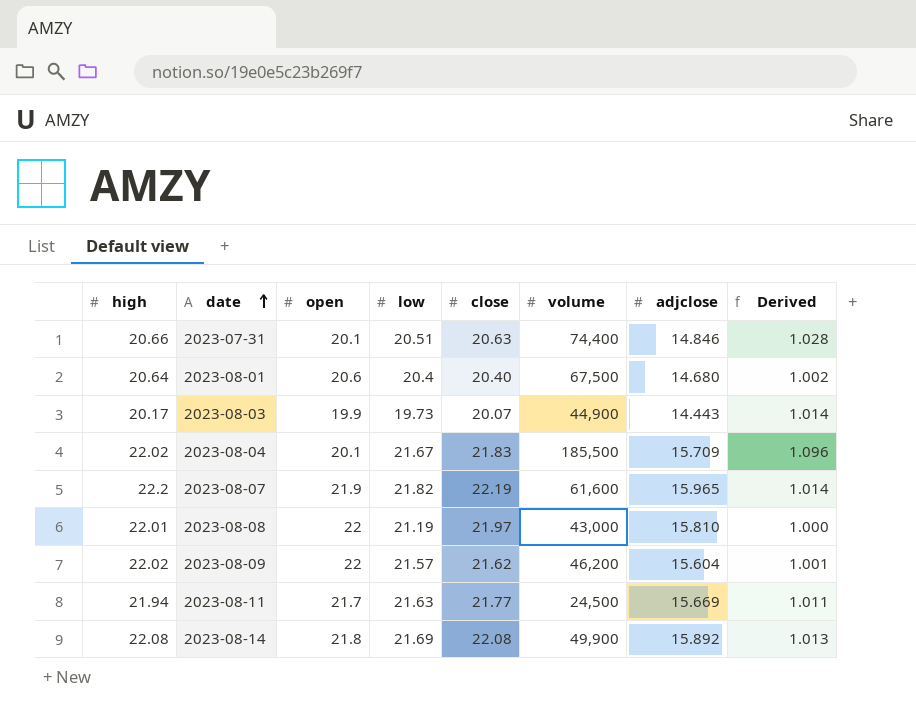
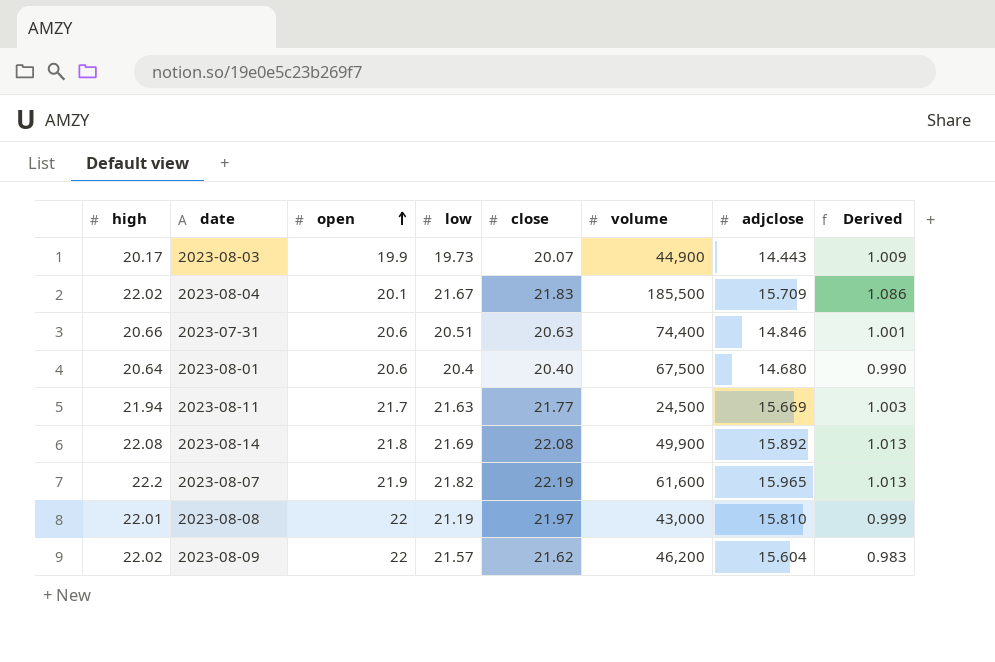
row order: date ascending -> open ascending
column Derived | formula: [high] / [open] -> [close] / [open]
2023-07-31 | open: 20.1 -> 20.6

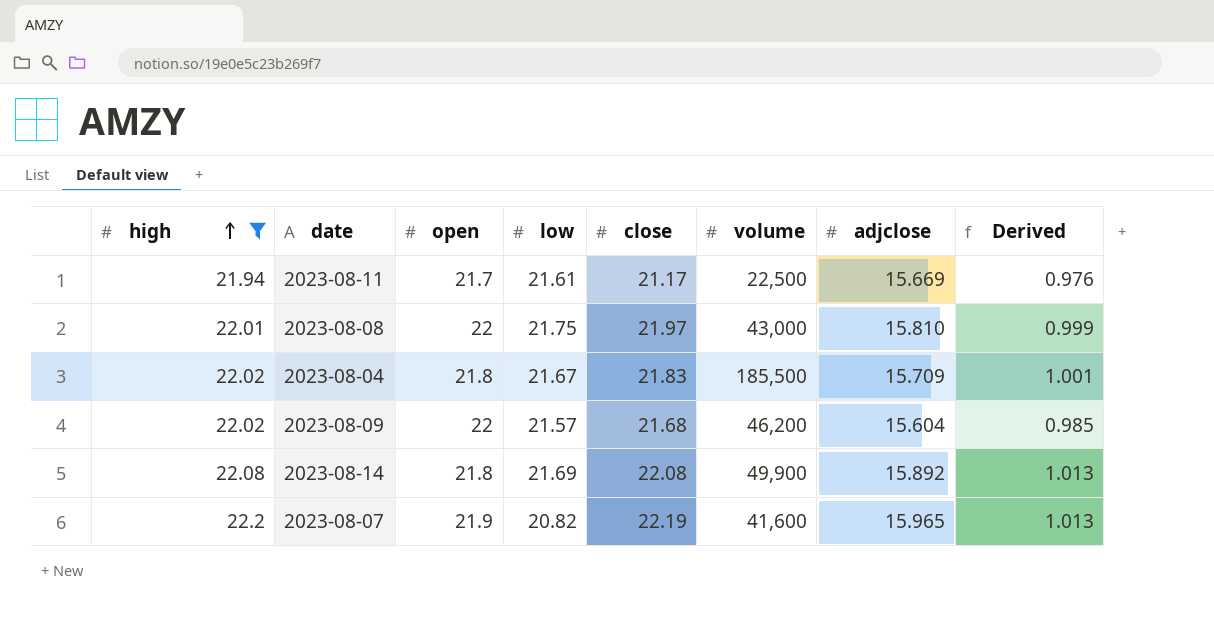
filter: none -> high >= 21.94
row order: open ascending -> high ascending
2023-08-11 | low: 21.63 -> 21.61
2023-08-11 | close: 21.77 -> 21.17
2023-08-11 | volume: 24,500 -> 22,500
2023-08-11 | Derived: 1.003 -> 0.976
2023-08-08 | low: 21.19 -> 21.75
2023-08-04 | open: 20.1 -> 21.8
2023-08-04 | Derived: 1.086 -> 1.001
2023-08-09 | close: 21.62 -> 21.68
2023-08-09 | Derived: 0.983 -> 0.985
2023-08-07 | low: 21.82 -> 20.82
2023-08-07 | volume: 61,600 -> 41,600

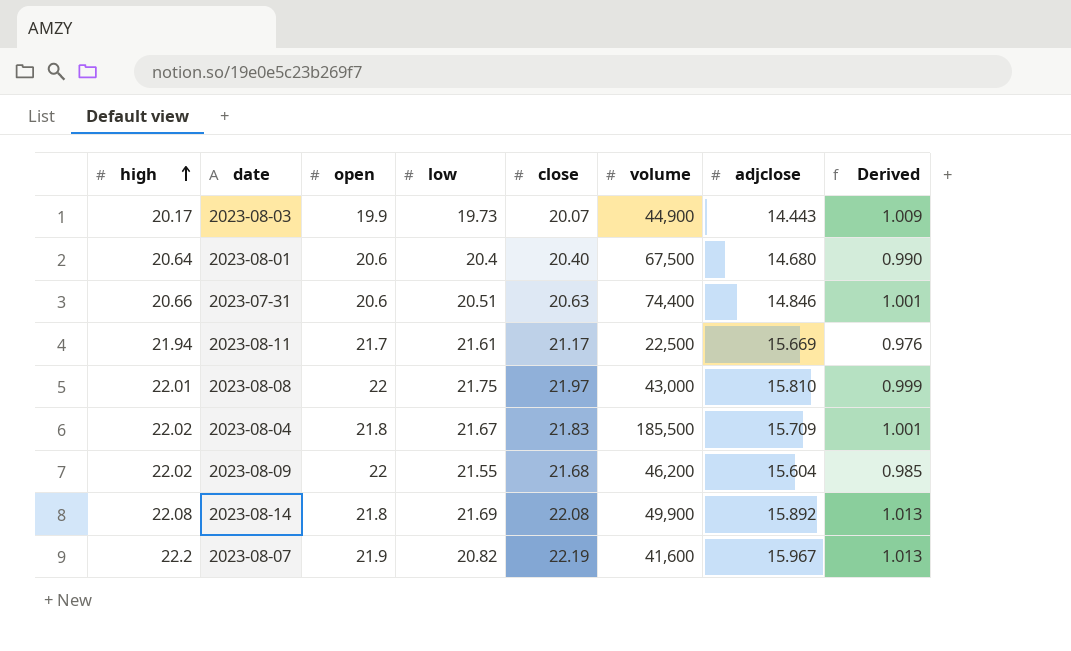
filter: high >= 21.94 -> none
2023-08-09 | low: 21.57 -> 21.55
2023-08-07 | adjclose: 15.965 -> 15.967

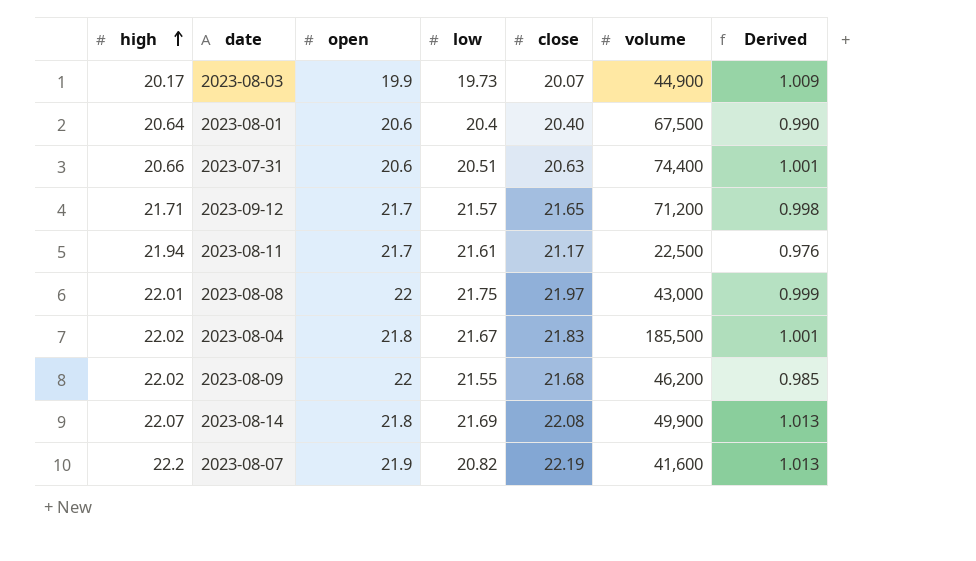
column adjclose | position: 7 -> none
row 2023-09-12: none -> 21.71 | 21.7 | 21.57 | 21.65 | 71,200 | 0.998
2023-08-14 | high: 22.08 -> 22.07

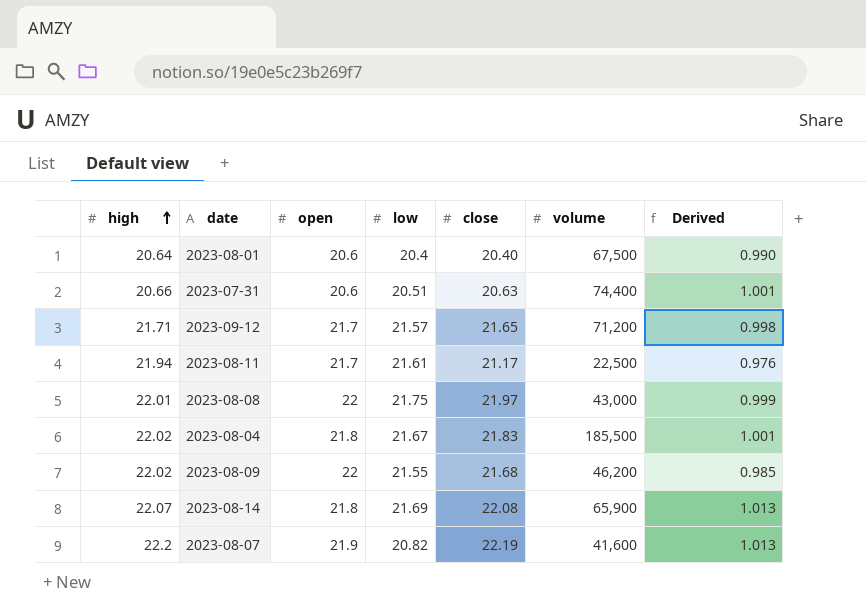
row 2023-08-03: 20.17 | 19.9 | 19.73 | 20.07 | 44,900 | 1.009 -> none
2023-08-14 | volume: 49,900 -> 65,900

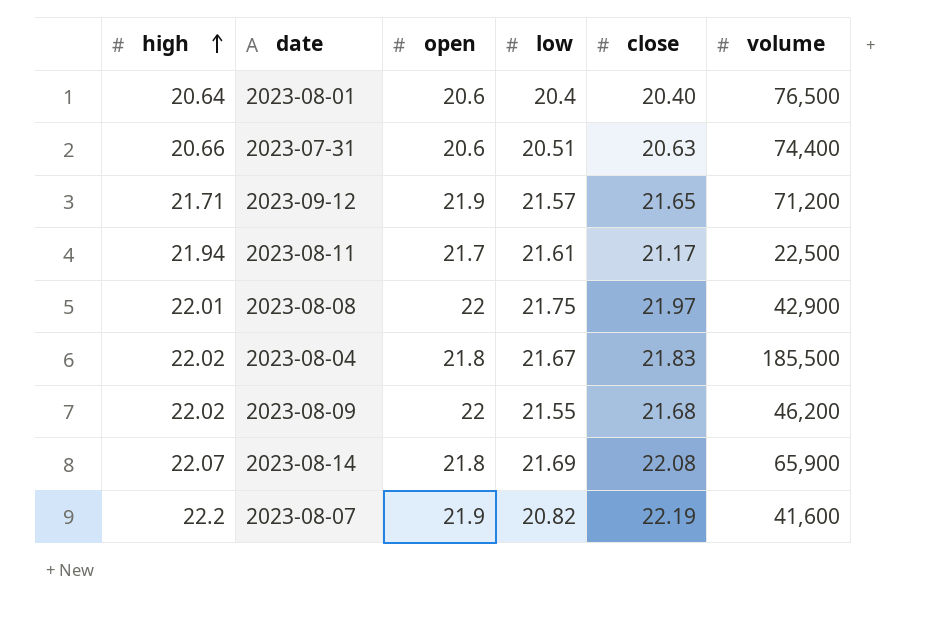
column Derived | formula: [close] / [open] -> none
2023-08-01 | volume: 67,500 -> 76,500
2023-09-12 | open: 21.7 -> 21.9
2023-08-08 | volume: 43,000 -> 42,900

